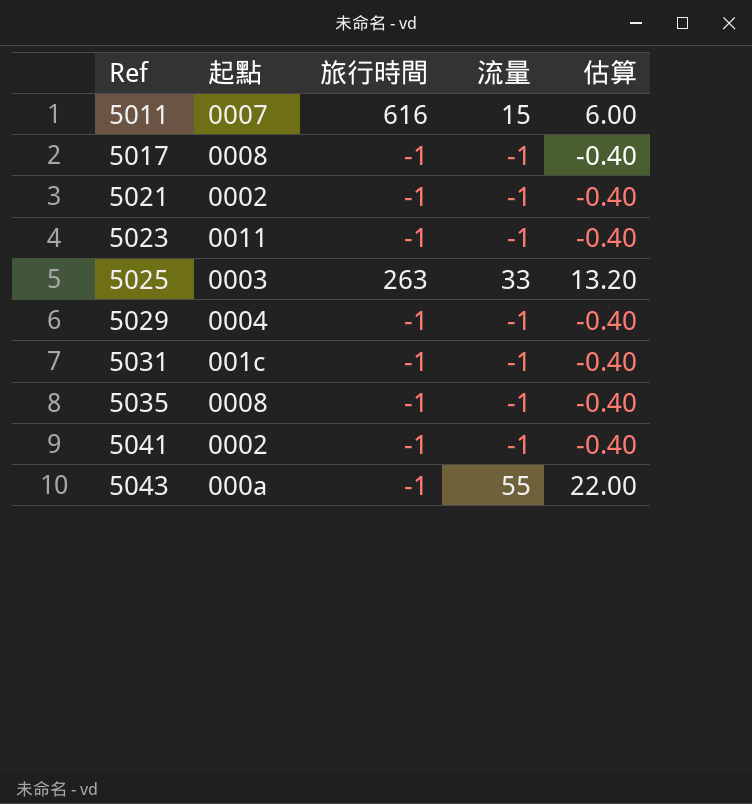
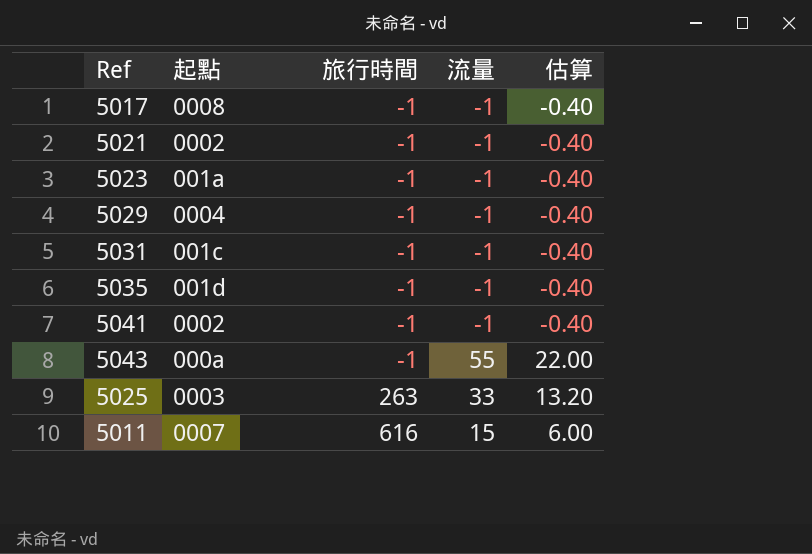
row order: Ref ascending -> 旅行時間 ascending
5023 | 起點: 0011 -> 001a
5035 | 起點: 0008 -> 001d

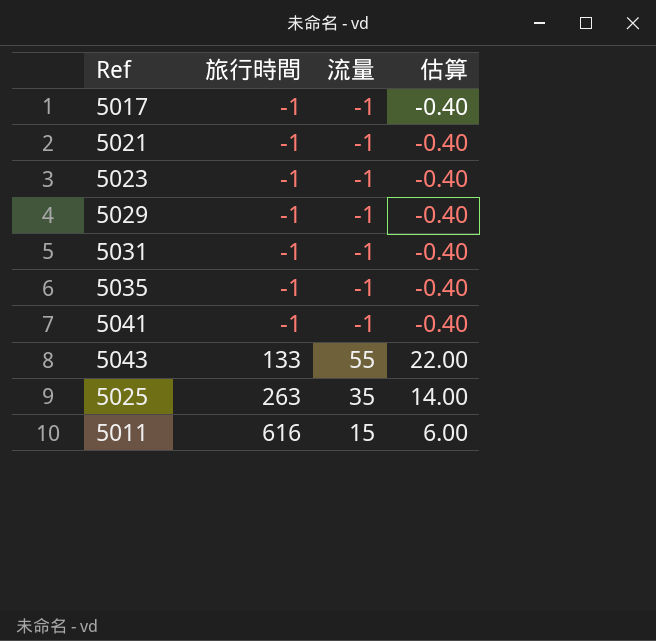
column 起點 | position: 2 -> none
5043 | 旅行時間: -1 -> 133
5025 | 流量: 33 -> 35
5025 | 估算: 13.20 -> 14.00

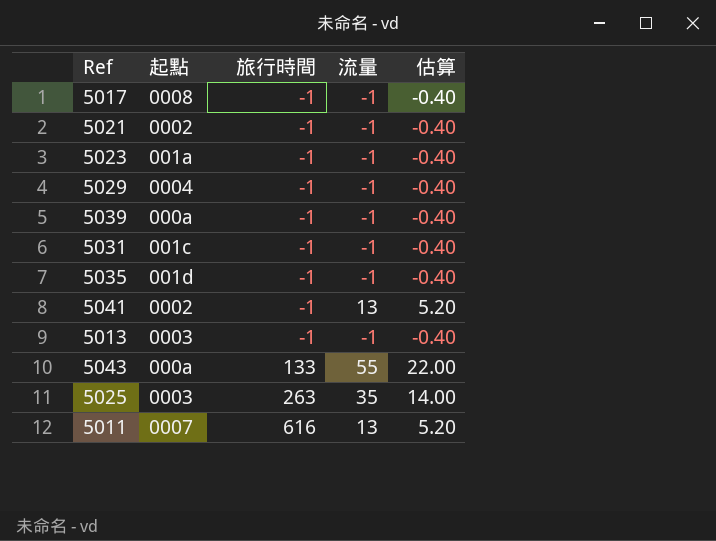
column 起點 | position: none -> 2
row 5039: none -> 000a | -1 | -1 | -0.40
5041 | 流量: -1 -> 13
5041 | 估算: -0.40 -> 5.20
row 5013: none -> 0003 | -1 | -1 | -0.40
5011 | 流量: 15 -> 13
5011 | 估算: 6.00 -> 5.20

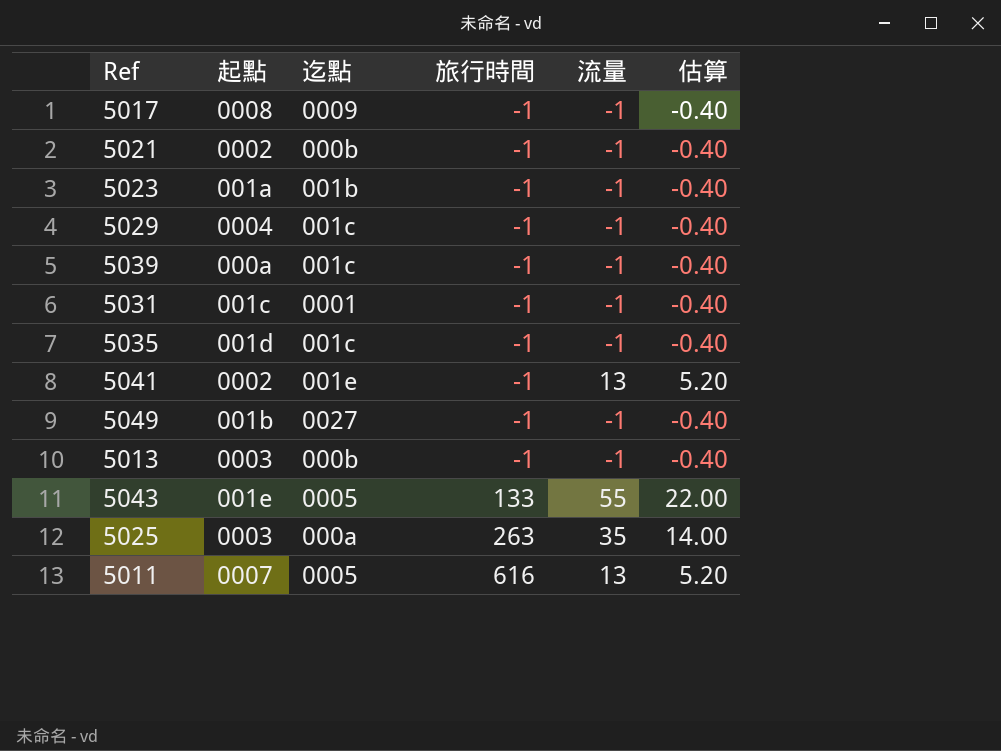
column 迄點 | position: none -> 3
row 5049: none -> 001b | 0027 | -1 | -1 | -0.40
5043 | 起點: 000a -> 001e

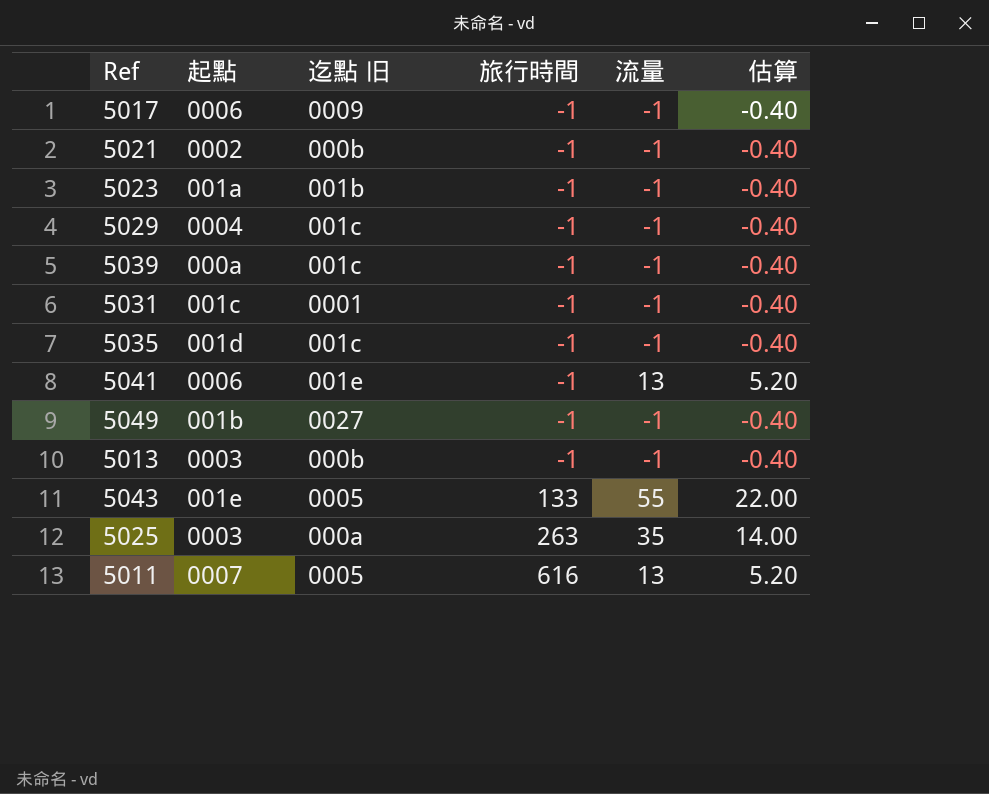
column name: 迄點 -> 迄點 旧
5017 | 起點: 0008 -> 0006
5041 | 起點: 0002 -> 0006

